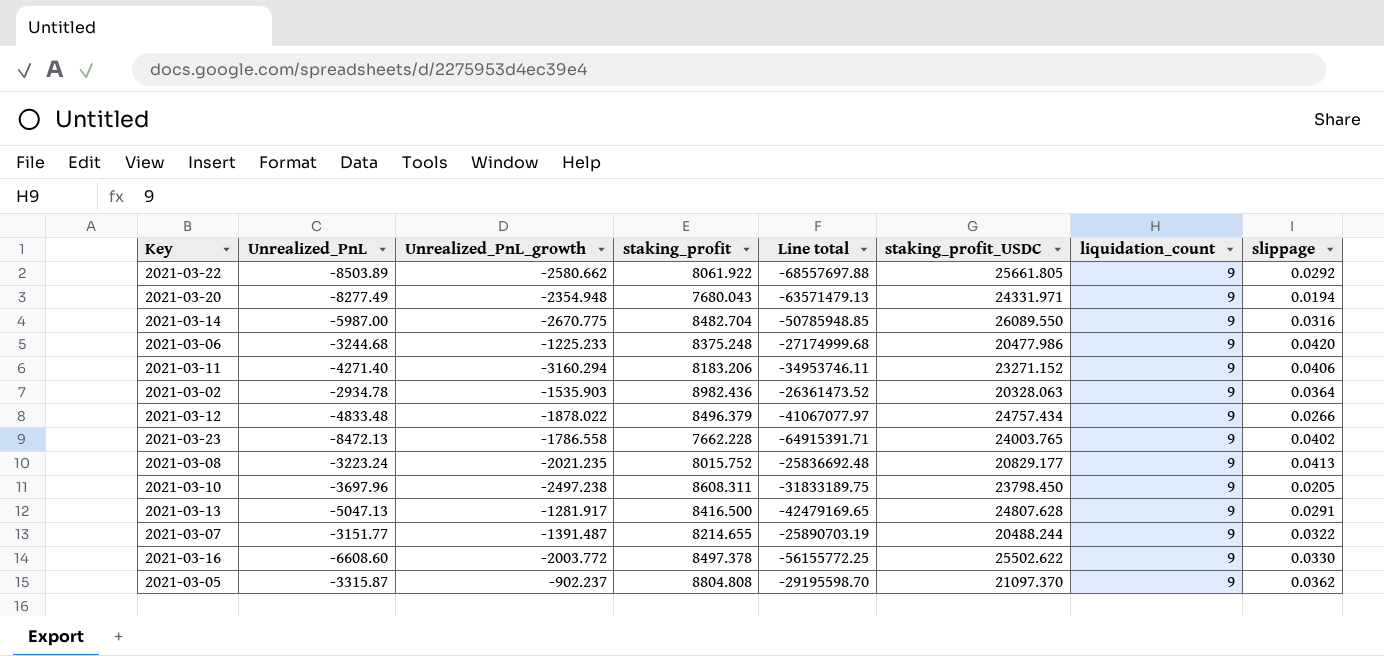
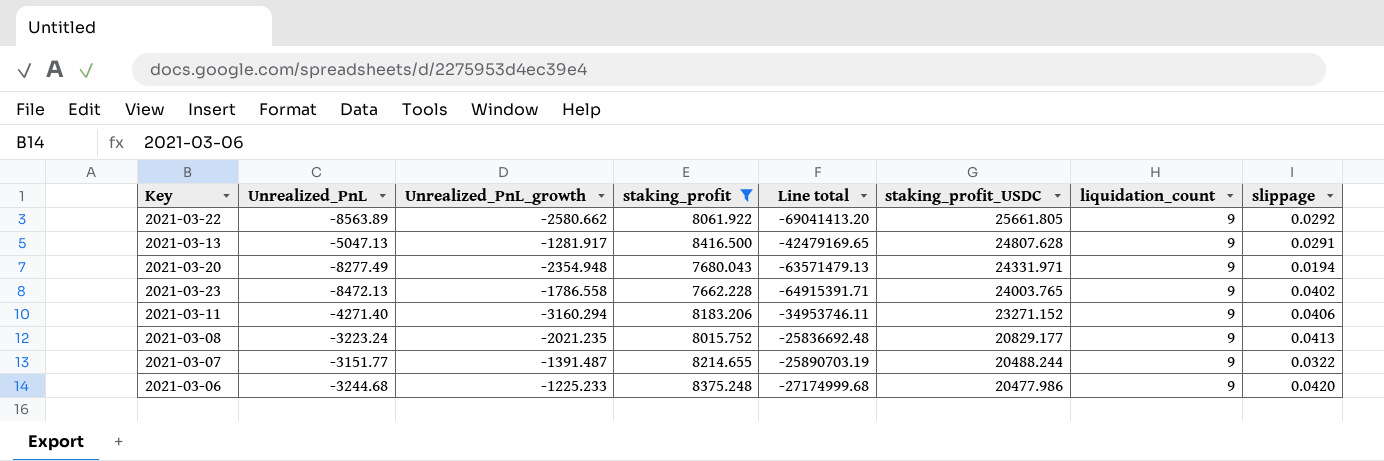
filter: none -> staking_profit <= 8416.500
row order: none -> staking_profit_USDC descending
2021-03-22 | Unrealized_PnL: -8503.89 -> -8563.89
2021-03-22 | Line total: -68557697.88 -> -69041413.20

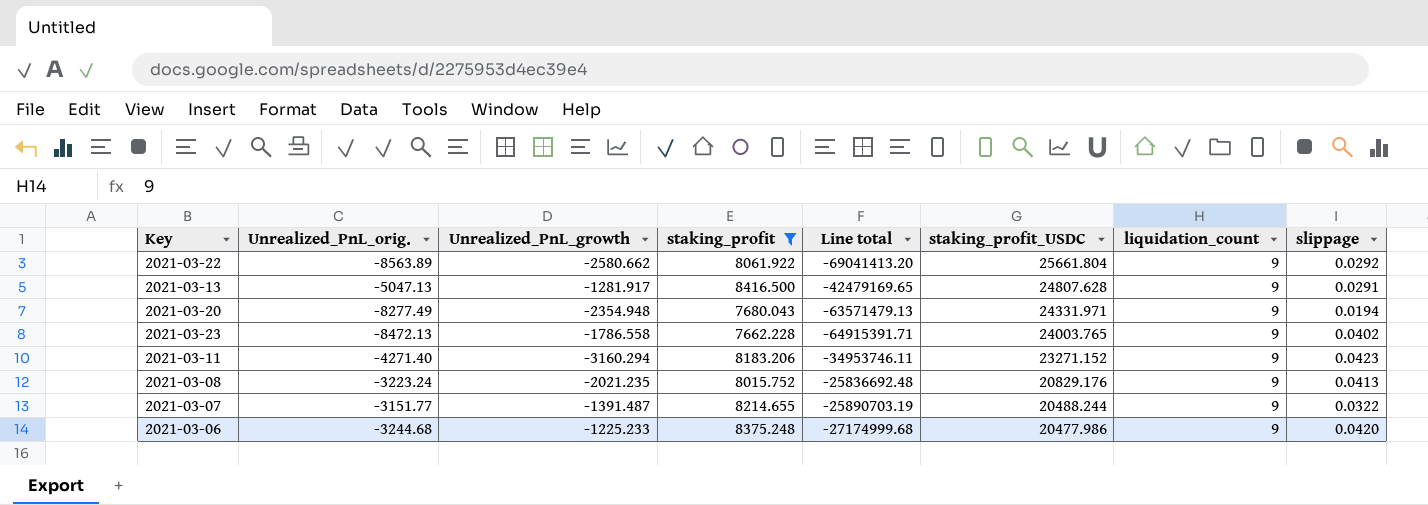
column name: Unrealized_PnL -> Unrealized_PnL_orig.
2021-03-22 | staking_profit_USDC: 25661.805 -> 25661.804
2021-03-11 | slippage: 0.0406 -> 0.0423
2021-03-08 | staking_profit_USDC: 20829.177 -> 20829.176

